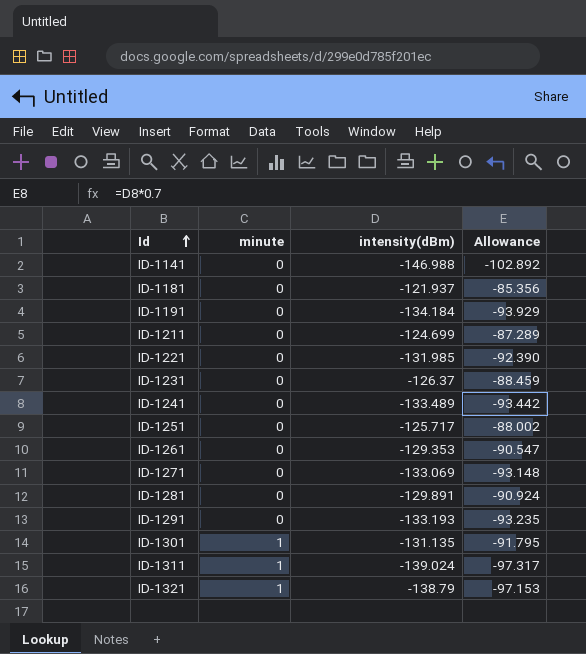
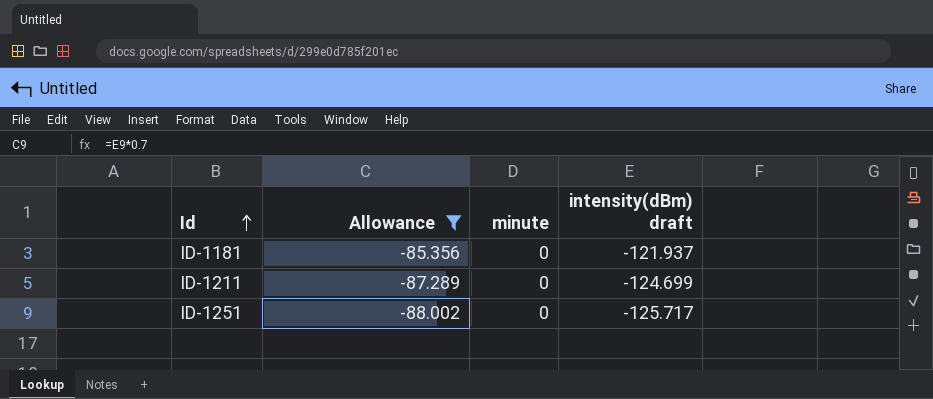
filter: none -> Allowance >= -88.002
column Allowance | position: 4 -> 2
column name: intensity(dBm) -> intensity(dBm) draft

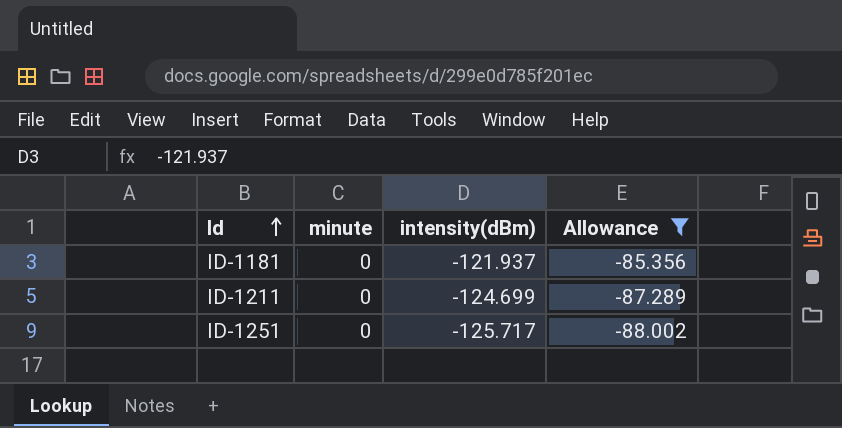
column name: intensity(dBm) draft -> intensity(dBm)
column Allowance | position: 2 -> 4

